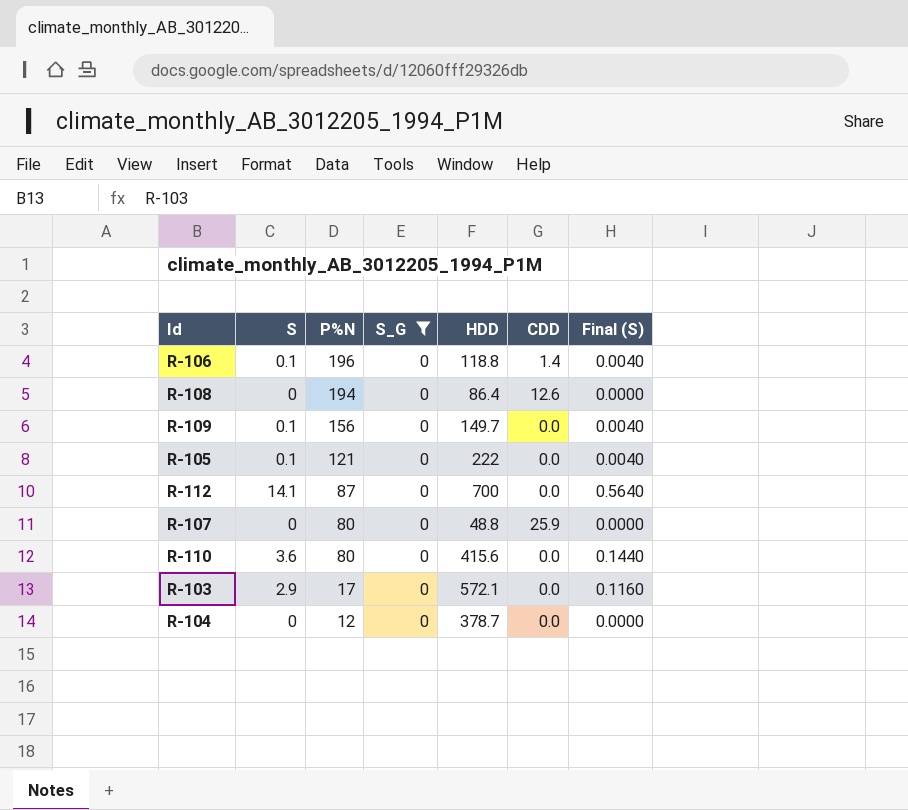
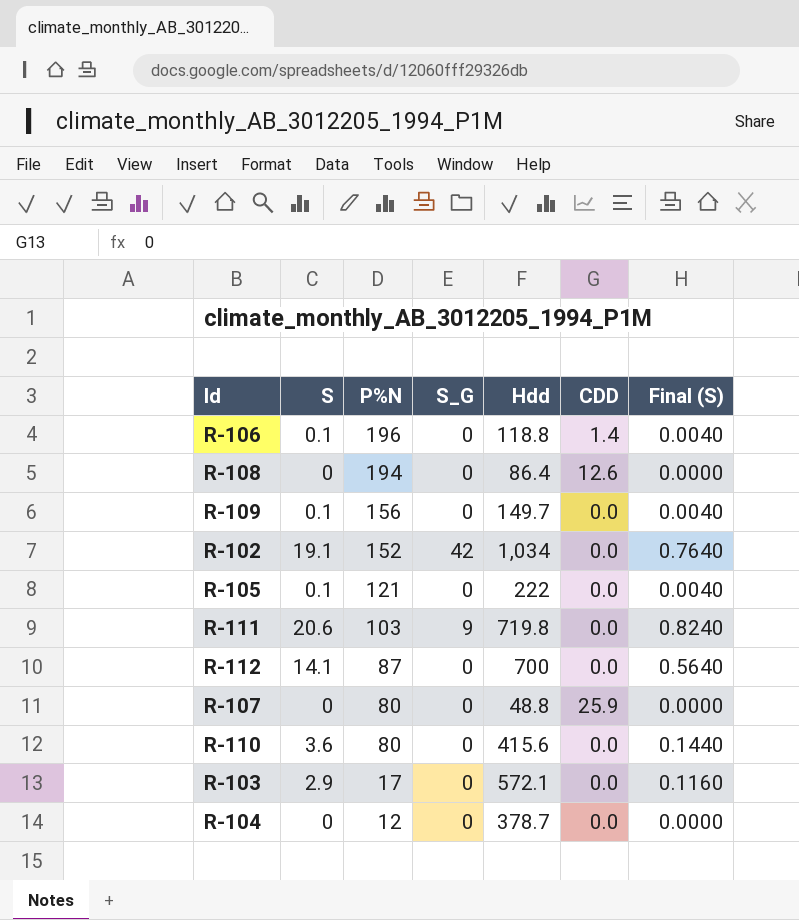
filter: S_G = 0 -> none
column name: HDD -> Hdd

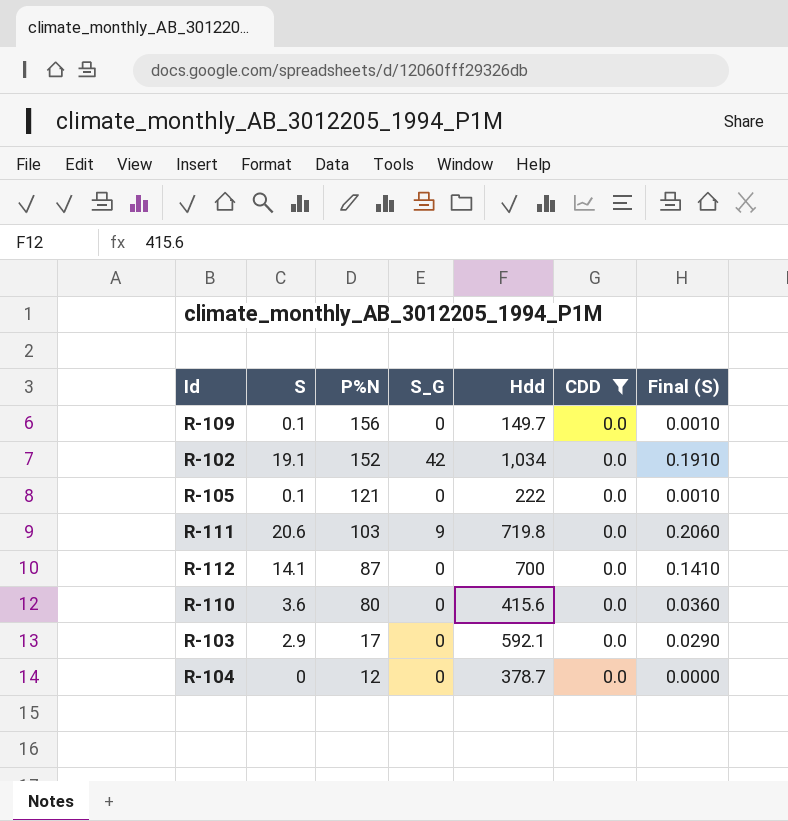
filter: none -> CDD = 0.0
column Final (S) | formula: [S] * 0.04 -> [S] * 0.01
R-103 | Hdd: 572.1 -> 592.1

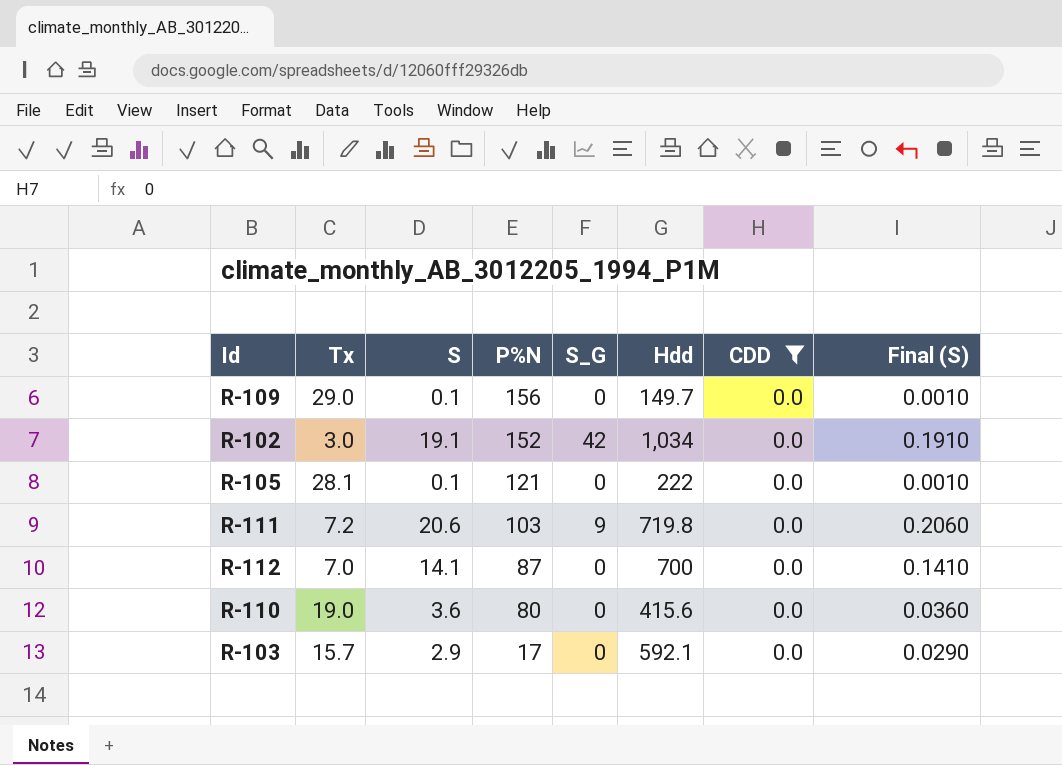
column Tx | position: none -> 2
row R-104: 0 | 12 | 0 | 378.7 | 0.0 | 0.0000 -> none

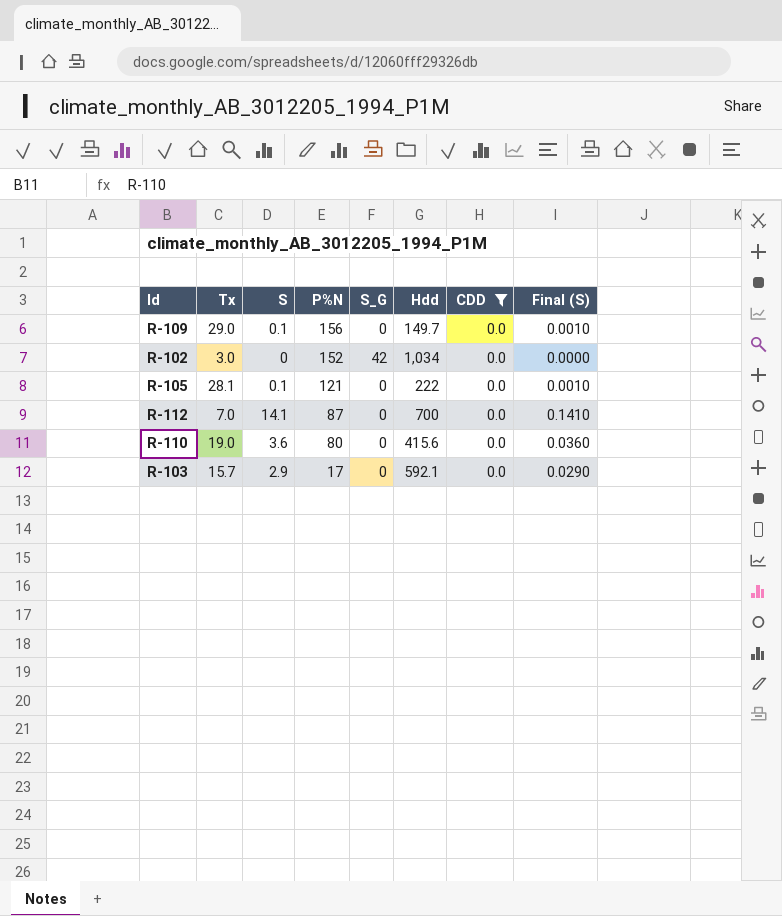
row R-111: 7.2 | 20.6 | 103 | 9 | 719.8 | 0.0 | 0.2060 -> none
R-102 | S: 19.1 -> 0
R-102 | Final (S): 0.1910 -> 0.0000

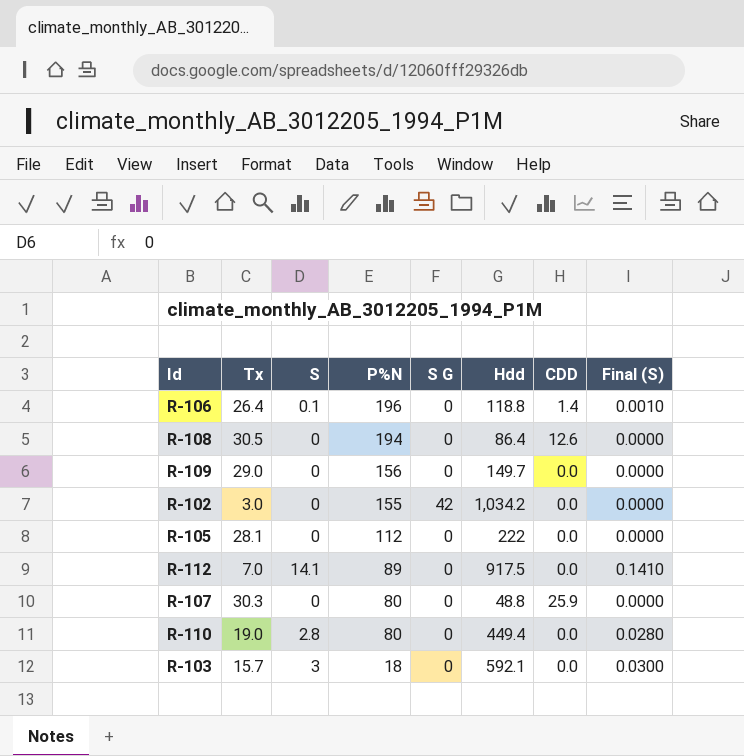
filter: CDD = 0.0 -> none
column name: S_G -> S G
R-109 | S: 0.1 -> 0
R-109 | Final (S): 0.0010 -> 0.0000
R-102 | P%N: 152 -> 155
R-102 | Hdd: 1,034 -> 1,034.2
R-105 | S: 0.1 -> 0
R-105 | P%N: 121 -> 112
R-105 | Final (S): 0.0010 -> 0.0000
R-112 | P%N: 87 -> 89
R-112 | Hdd: 700 -> 917.5
R-110 | S: 3.6 -> 2.8
R-110 | Hdd: 415.6 -> 449.4
R-110 | Final (S): 0.0360 -> 0.0280
R-103 | S: 2.9 -> 3
R-103 | P%N: 17 -> 18
R-103 | Final (S): 0.0290 -> 0.0300

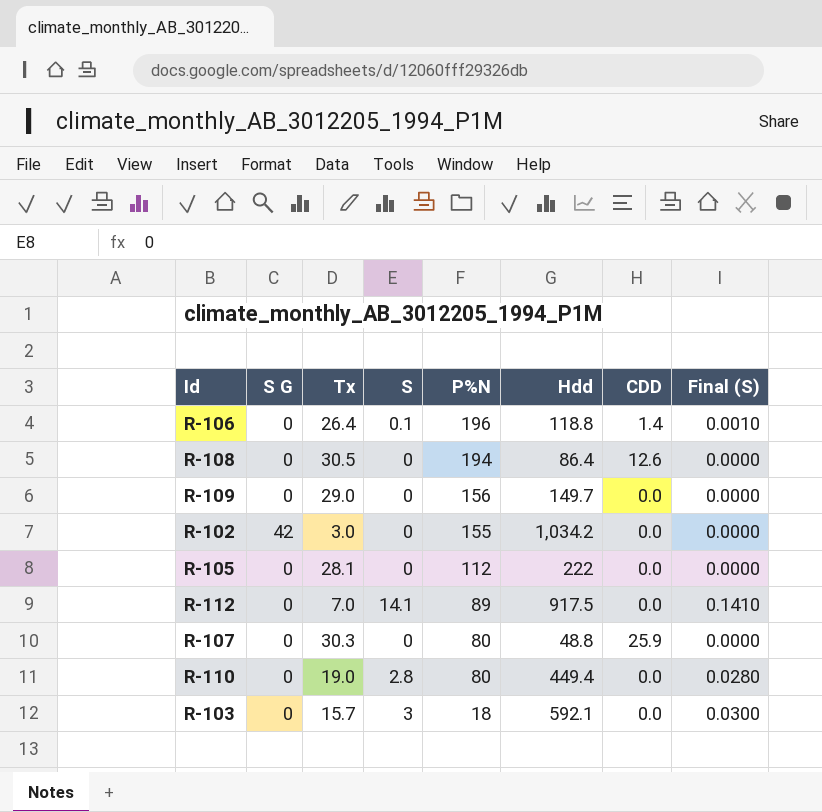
column S G | position: 5 -> 2

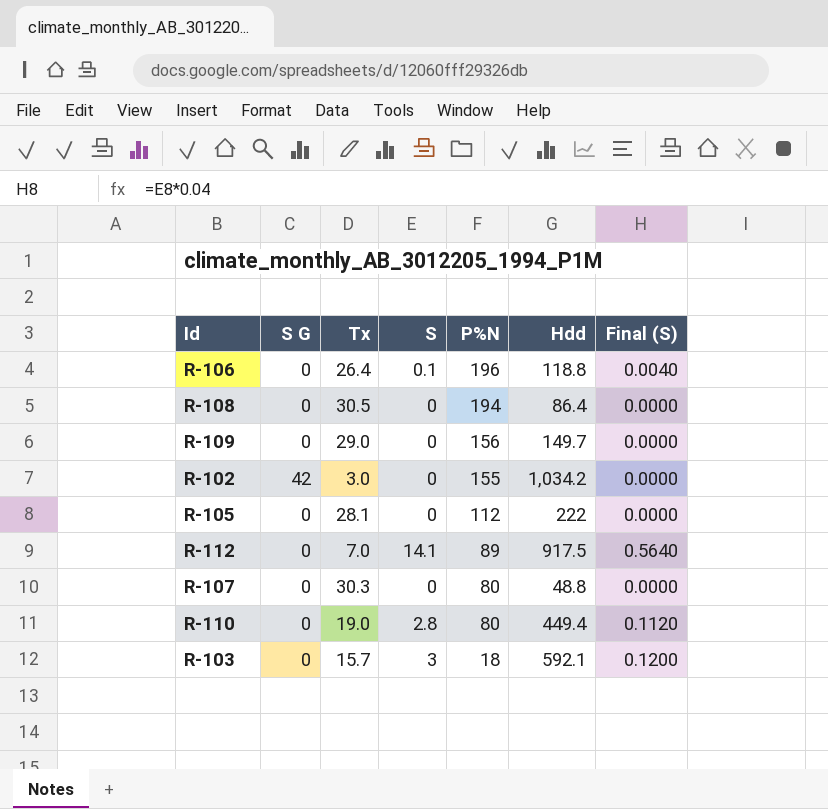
column CDD | position: 7 -> none
column Final (S) | formula: [S] * 0.01 -> [S] * 0.04

